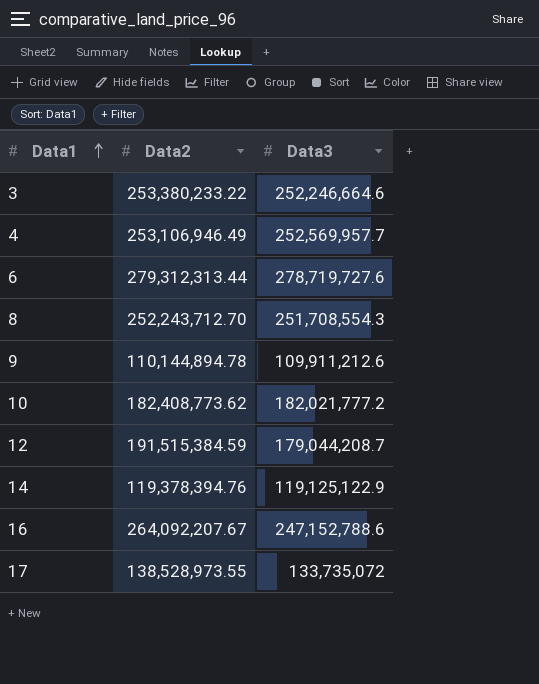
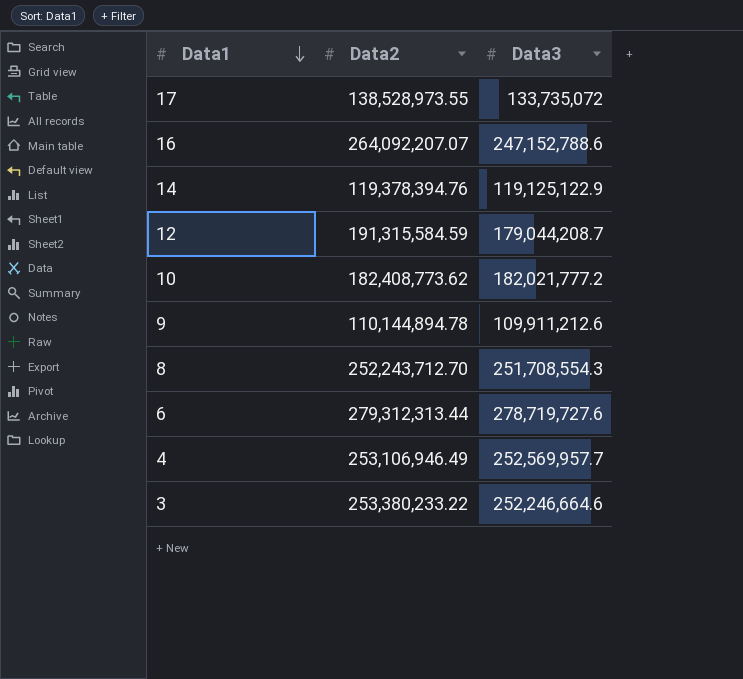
row order: Data1 ascending -> Data1 descending
16 | Data2: 264,092,207.67 -> 264,092,207.07
12 | Data2: 191,515,384.59 -> 191,315,584.59

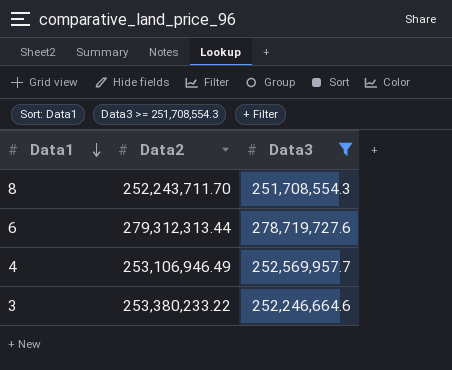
filter: none -> Data3 >= 251,708,554.3
8 | Data2: 252,243,712.70 -> 252,243,711.70

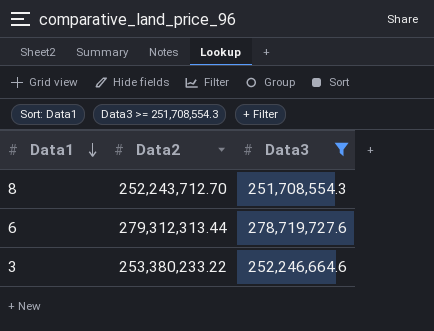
row 4: 253,106,946.49 | 252,569,957.7 -> none
8 | Data2: 252,243,711.70 -> 252,243,712.70

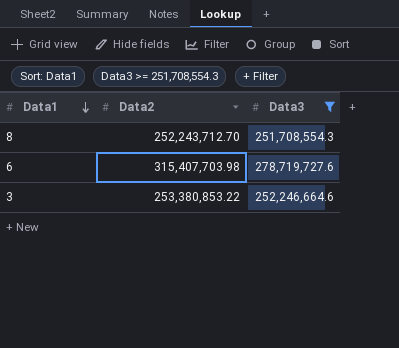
6 | Data2: 279,312,313.44 -> 315,407,703.98
3 | Data2: 253,380,233.22 -> 253,380,853.22

